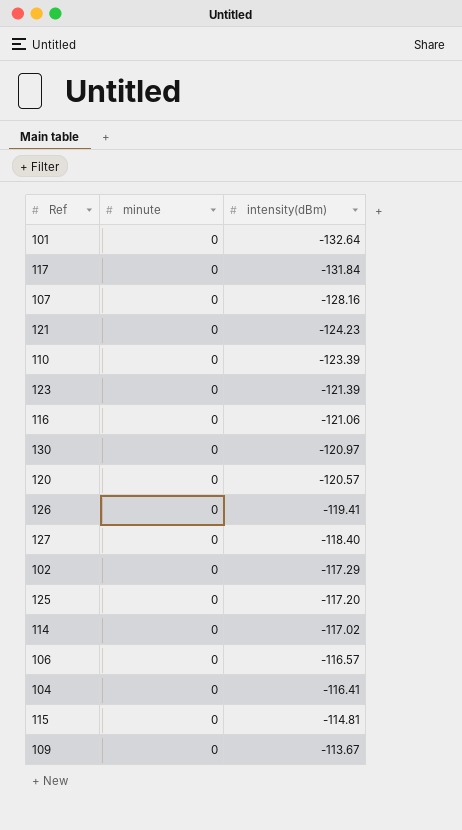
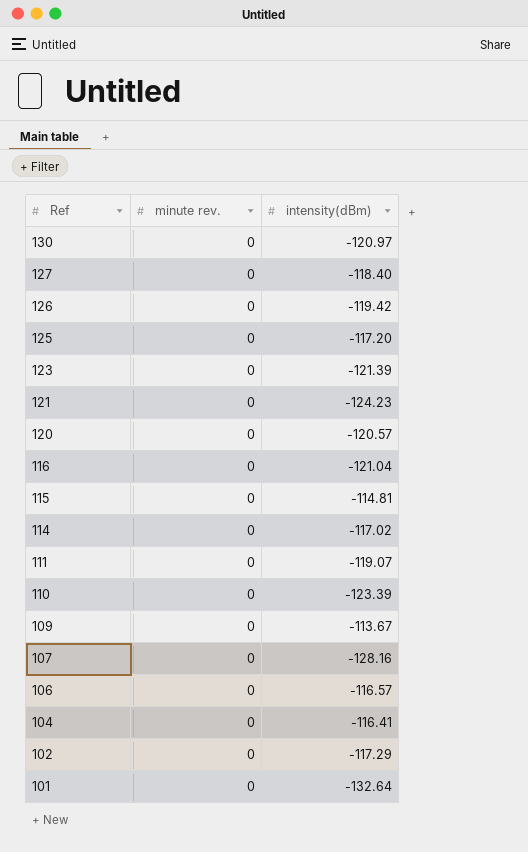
row order: intensity(dBm) ascending -> Ref descending
column name: minute -> minute rev.
row 117: 0 | -131.84 -> none
126 | intensity(dBm): -119.41 -> -119.42
116 | intensity(dBm): -121.06 -> -121.04
row 111: none -> 0 | -119.07

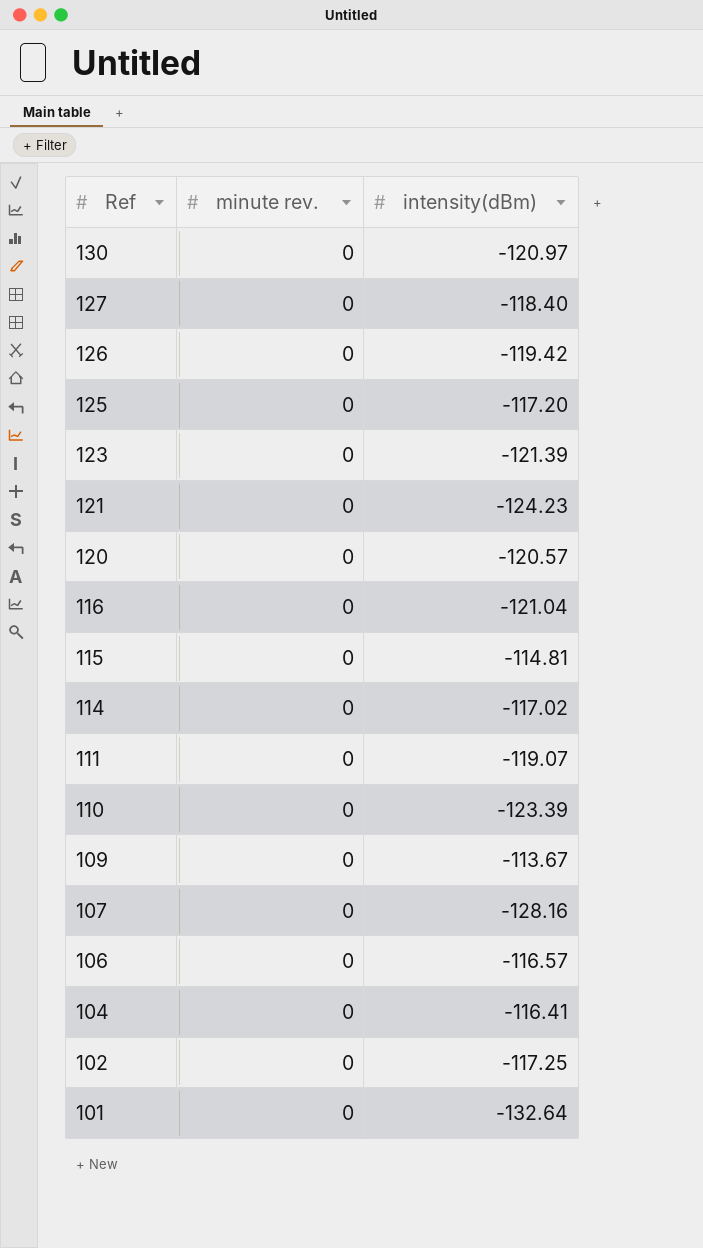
102 | intensity(dBm): -117.29 -> -117.25

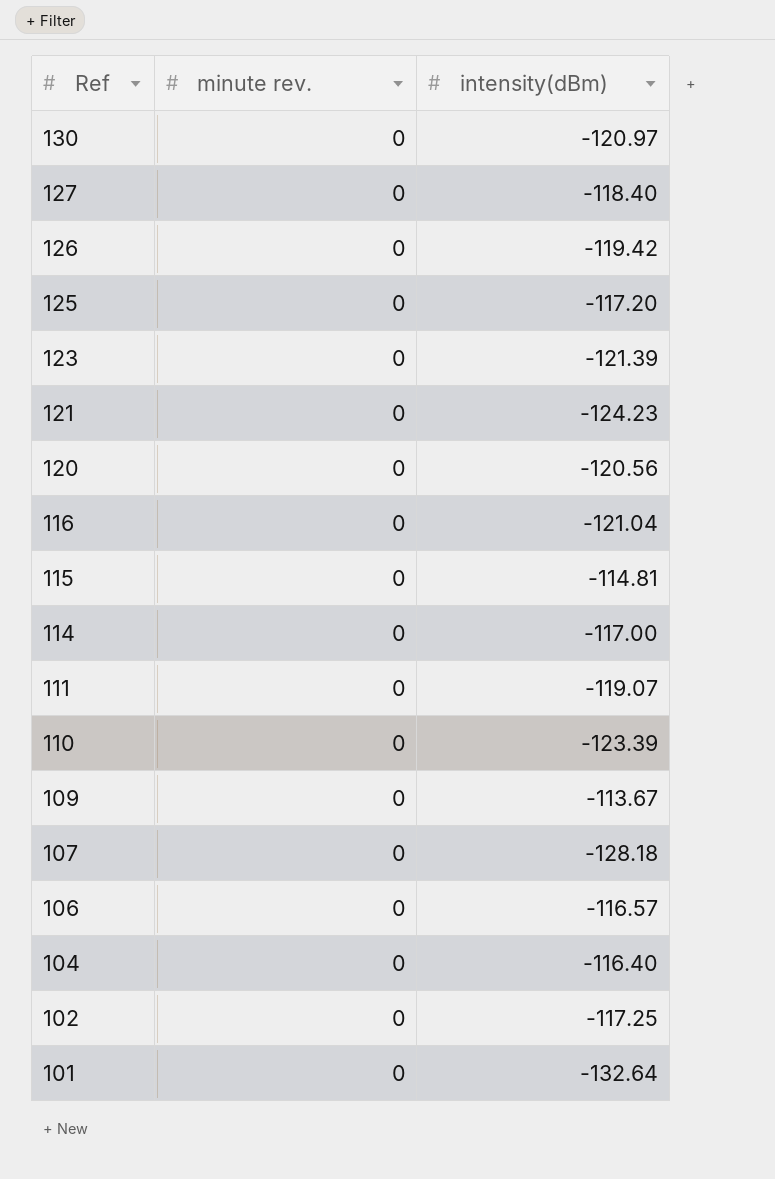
120 | intensity(dBm): -120.57 -> -120.56
114 | intensity(dBm): -117.02 -> -117.00
107 | intensity(dBm): -128.16 -> -128.18
104 | intensity(dBm): -116.41 -> -116.40

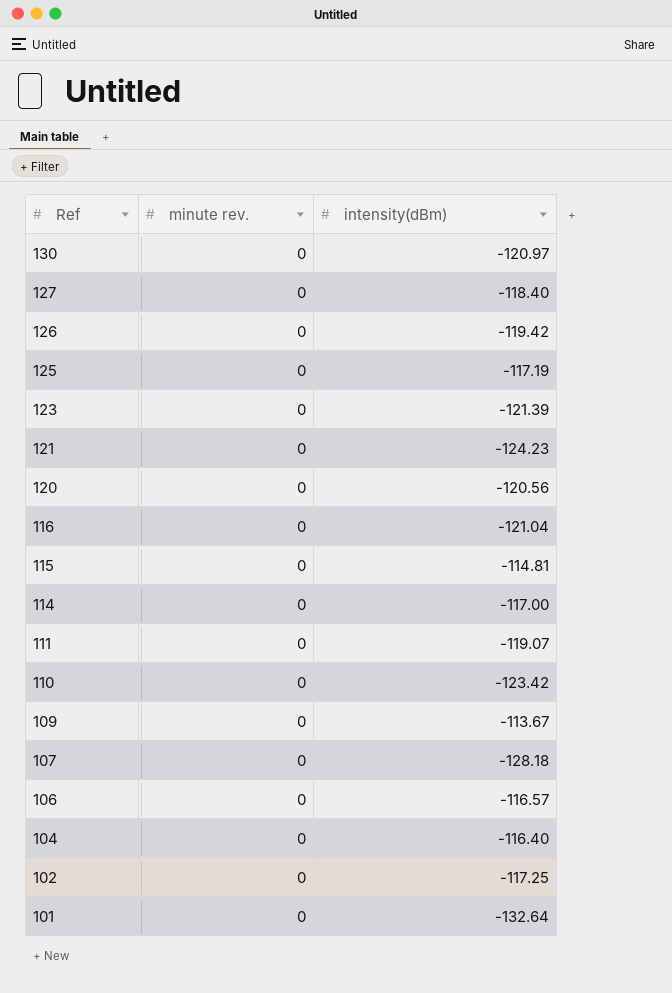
125 | intensity(dBm): -117.20 -> -117.19
110 | intensity(dBm): -123.39 -> -123.42

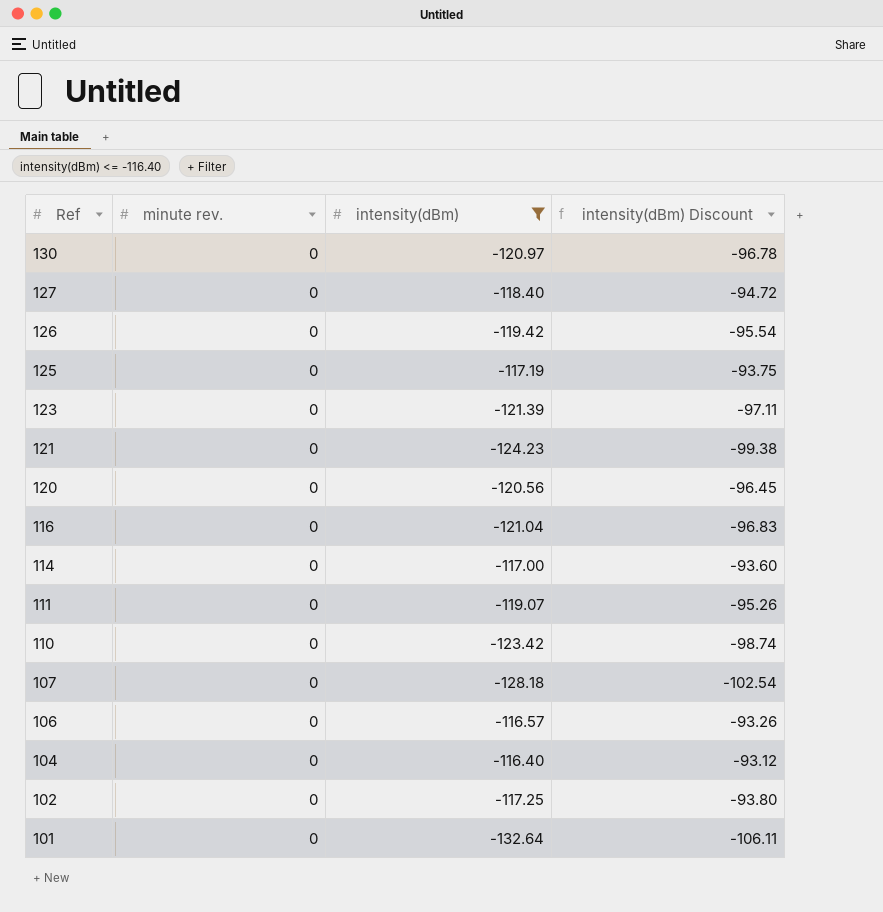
filter: none -> intensity(dBm) <= -116.40
column intensity(dBm) Discount | formula: none -> [intensity(dBm)] * 0.8

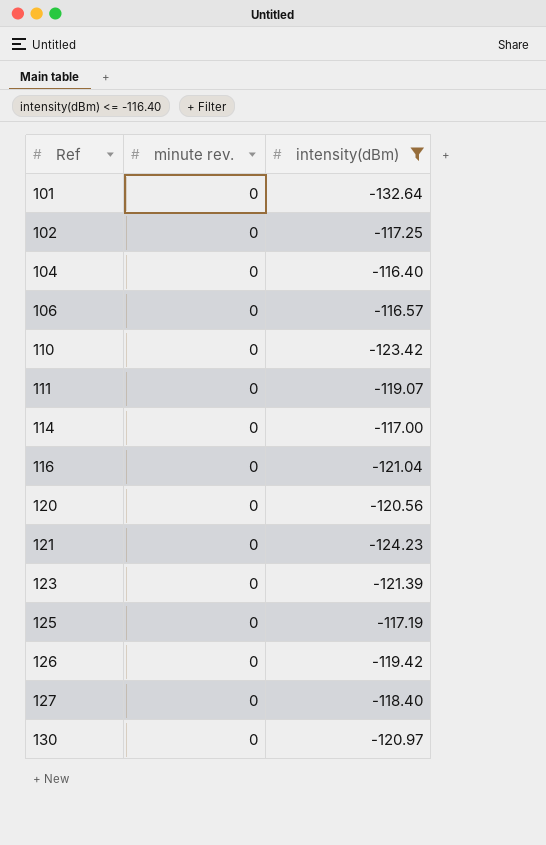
row order: Ref descending -> Ref ascending
column intensity(dBm) Discount | formula: [intensity(dBm)] * 0.8 -> none
row 107: 0 | -128.18 | -102.54 -> none

